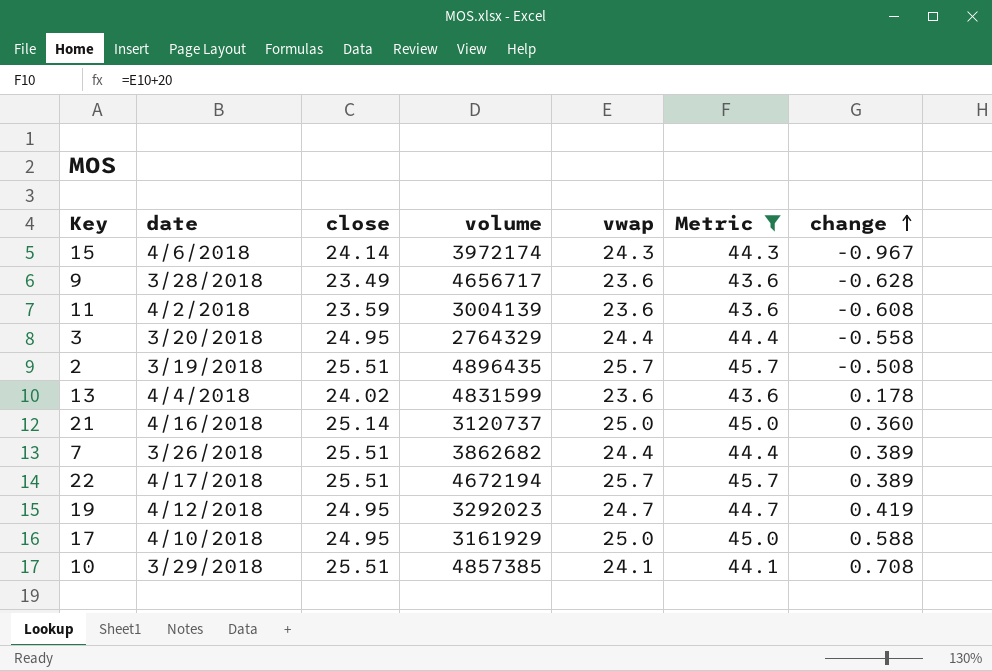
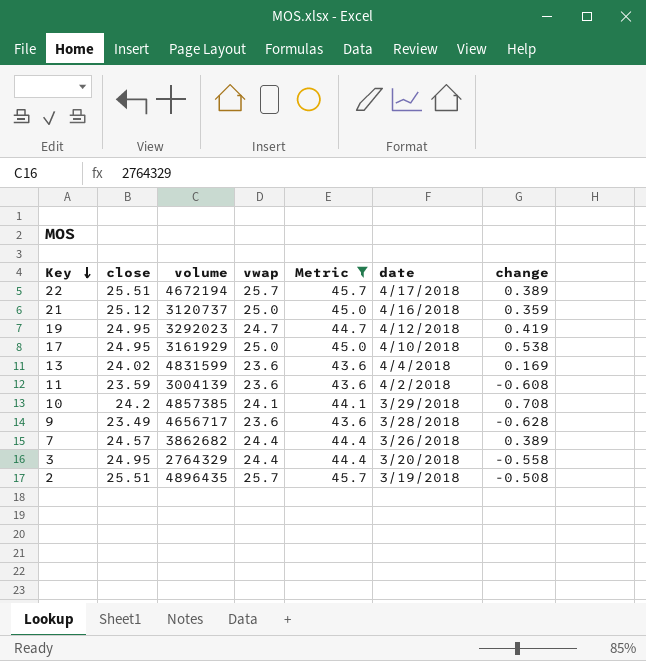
row order: change ascending -> Key descending
column date | position: 2 -> 6
row 15: 4/6/2018 | 24.14 | 3972174 | 24.3 | 44.3 | -0.967 -> none
21 | close: 25.14 -> 25.12
21 | change: 0.360 -> 0.359
17 | change: 0.588 -> 0.538
13 | change: 0.178 -> 0.169
10 | close: 25.51 -> 24.2
7 | close: 25.51 -> 24.57

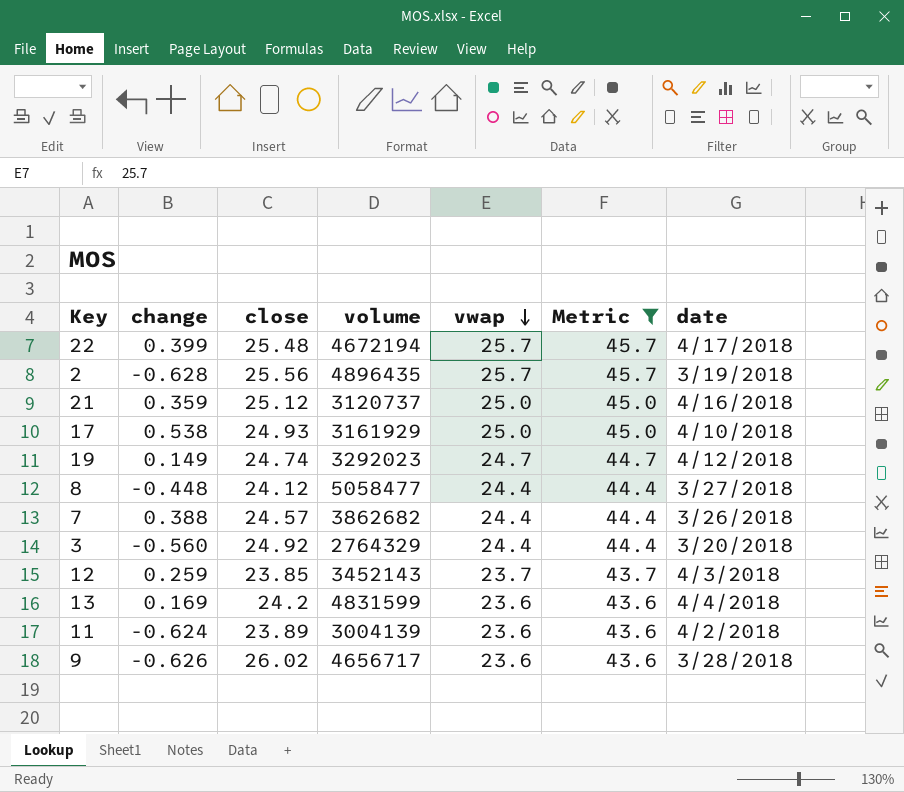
row order: Key descending -> vwap descending
column change | position: 7 -> 2
row 10: 24.2 | 4857385 | 24.1 | 44.1 | 3/29/2018 | 0.708 -> none
22 | change: 0.389 -> 0.399
22 | close: 25.51 -> 25.48
2 | change: -0.508 -> -0.628
2 | close: 25.51 -> 25.56
17 | close: 24.95 -> 24.93
19 | change: 0.419 -> 0.149
19 | close: 24.95 -> 24.74
row 8: none -> -0.448 | 24.12 | 5058477 | 24.4 | 44.4 | 3/27/2018
7 | change: 0.389 -> 0.388
3 | change: -0.558 -> -0.560
3 | close: 24.95 -> 24.92
row 12: none -> 0.259 | 23.85 | 3452143 | 23.7 | 43.7 | 4/3/2018
13 | close: 24.02 -> 24.2
11 | change: -0.608 -> -0.624
11 | close: 23.59 -> 23.89
9 | change: -0.628 -> -0.626
9 | close: 23.49 -> 26.02

